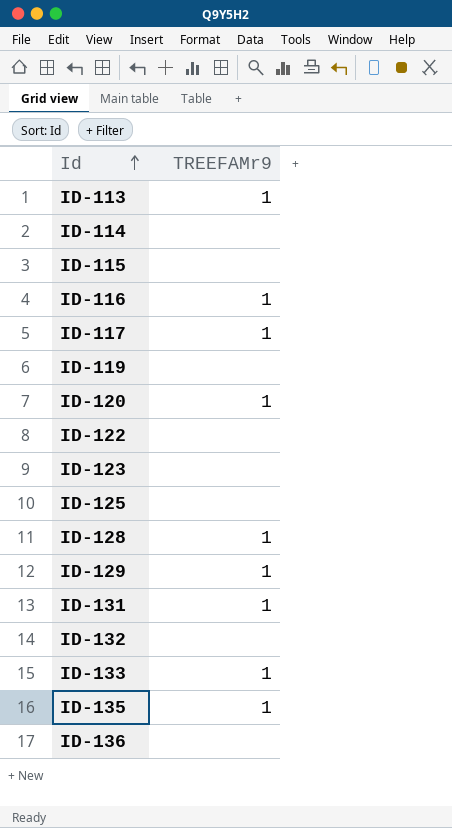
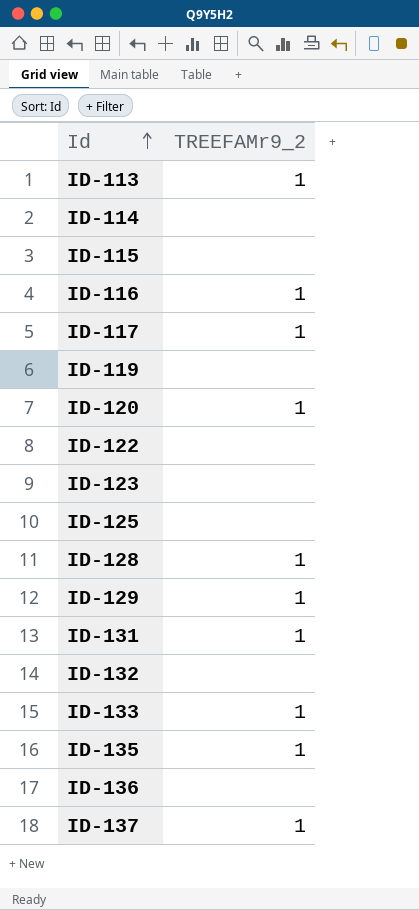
column name: TREEFAMr9 -> TREEFAMr9_2
row ID-137: none -> 1

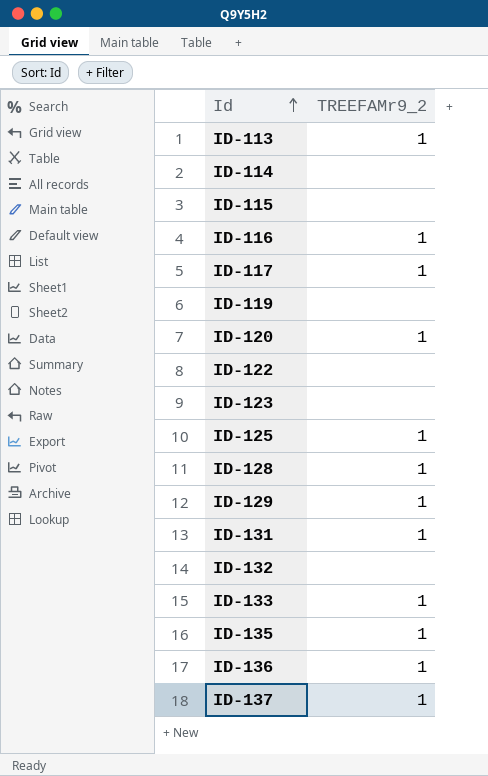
ID-125 | TREEFAMr9_2: none -> 1
ID-136 | TREEFAMr9_2: none -> 1

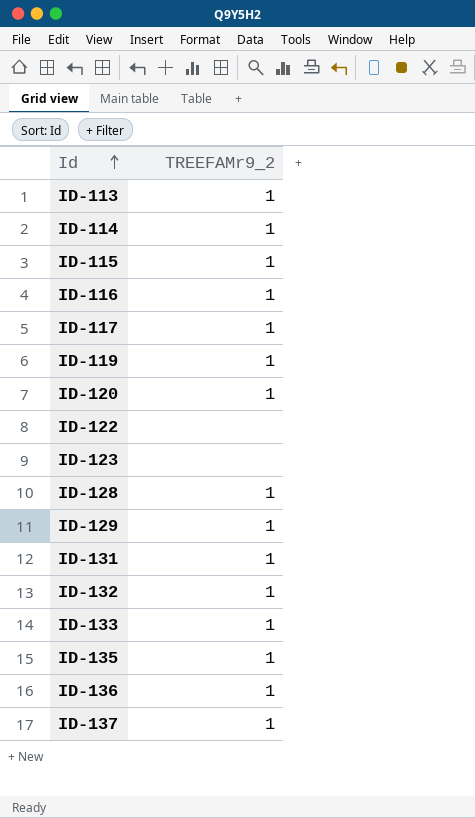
row ID-125: 1 -> none
ID-114 | TREEFAMr9_2: none -> 1
ID-115 | TREEFAMr9_2: none -> 1
ID-119 | TREEFAMr9_2: none -> 1
ID-132 | TREEFAMr9_2: none -> 1

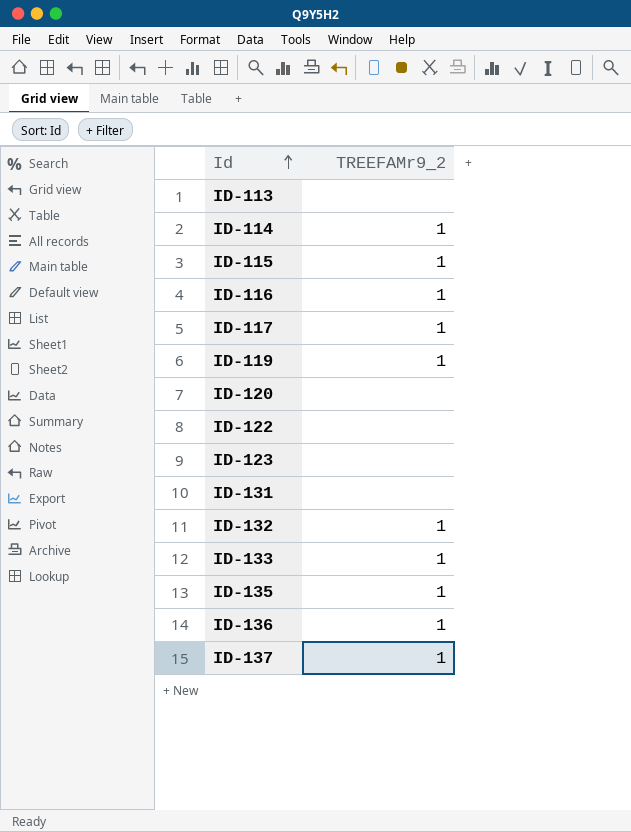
row ID-128: 1 -> none
row ID-129: 1 -> none
ID-113 | TREEFAMr9_2: 1 -> none
ID-120 | TREEFAMr9_2: 1 -> none
ID-131 | TREEFAMr9_2: 1 -> none

